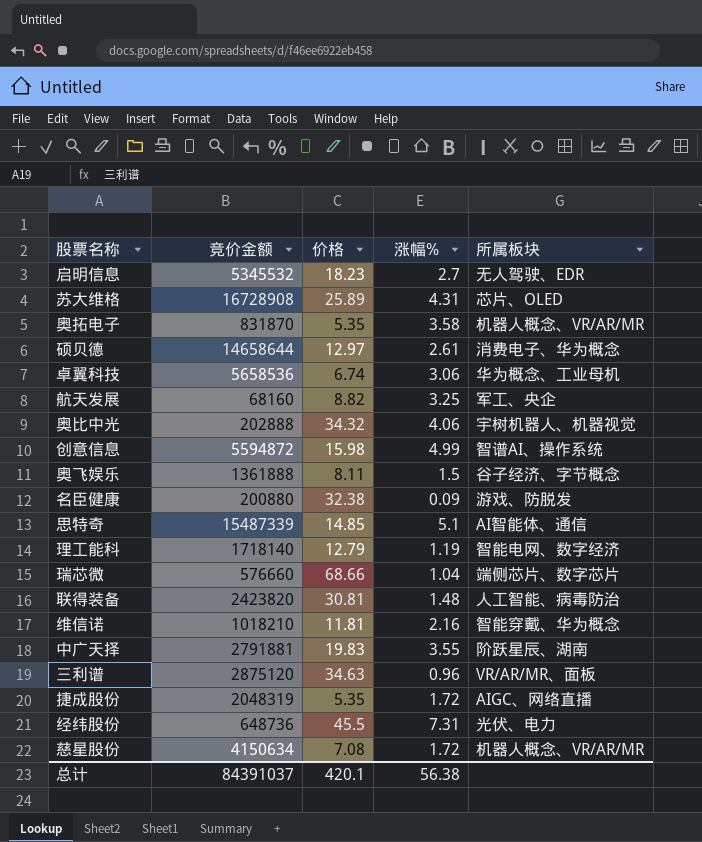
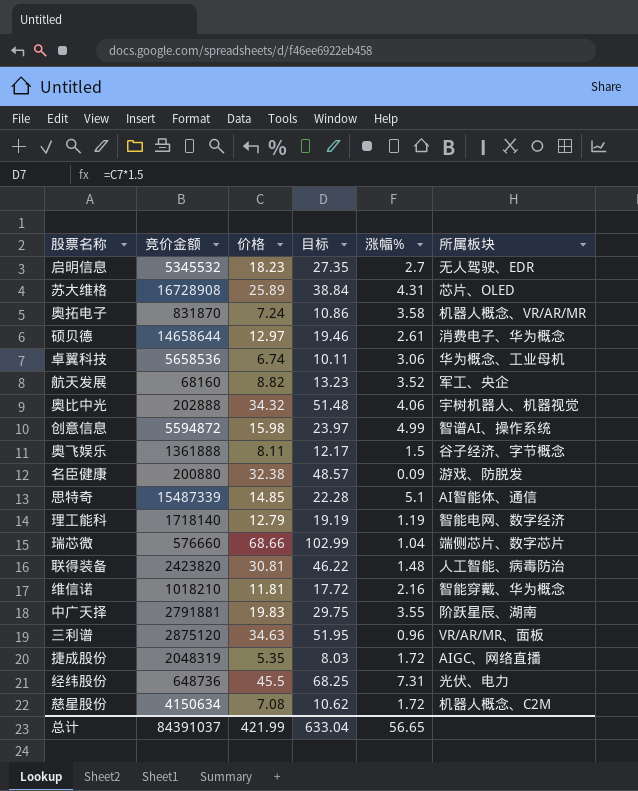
column 目标 | formula: none -> [价格] * 1.5
奥拓电子 | 价格: 5.35 -> 7.24
航天发展 | 涨幅%: 3.25 -> 3.52
慈星股份 | 所属板块: 机器人概念、VR/AR/MR -> 机器人概念、C2M
总计 | 价格: 420.1 -> 421.99
总计 | 涨幅%: 56.38 -> 56.65

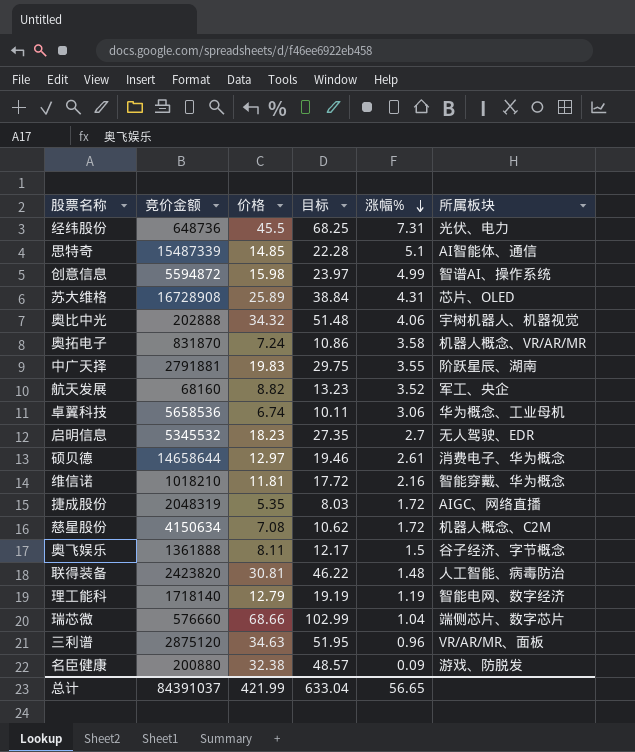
row order: none -> 涨幅% descending

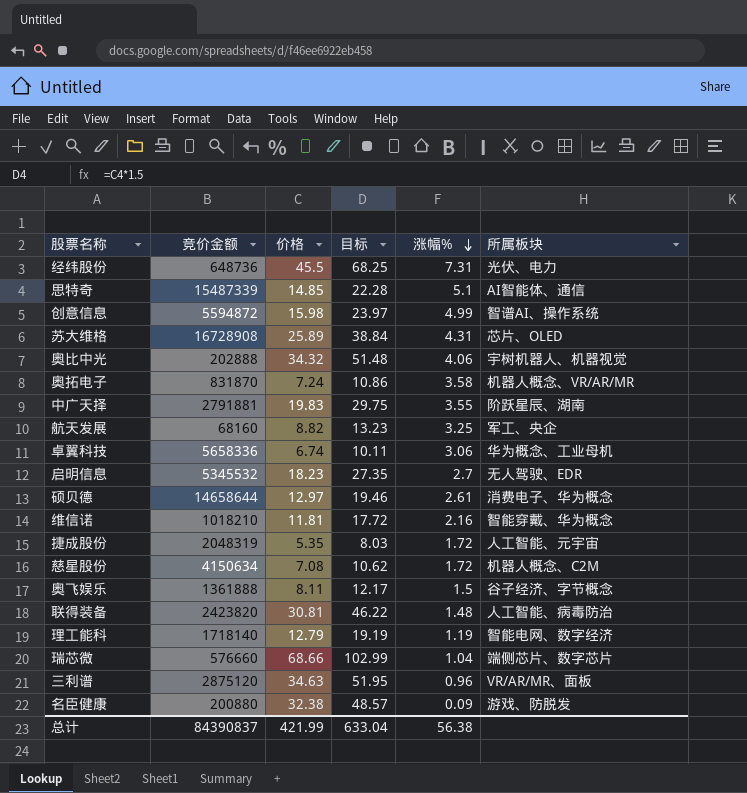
航天发展 | 涨幅%: 3.52 -> 3.25
卓翼科技 | 竞价金额: 5658536 -> 5658336
捷成股份 | 所属板块: AIGC、网络直播 -> 人工智能、元宇宙
总计 | 竞价金额: 84391037 -> 84390837
总计 | 涨幅%: 56.65 -> 56.38

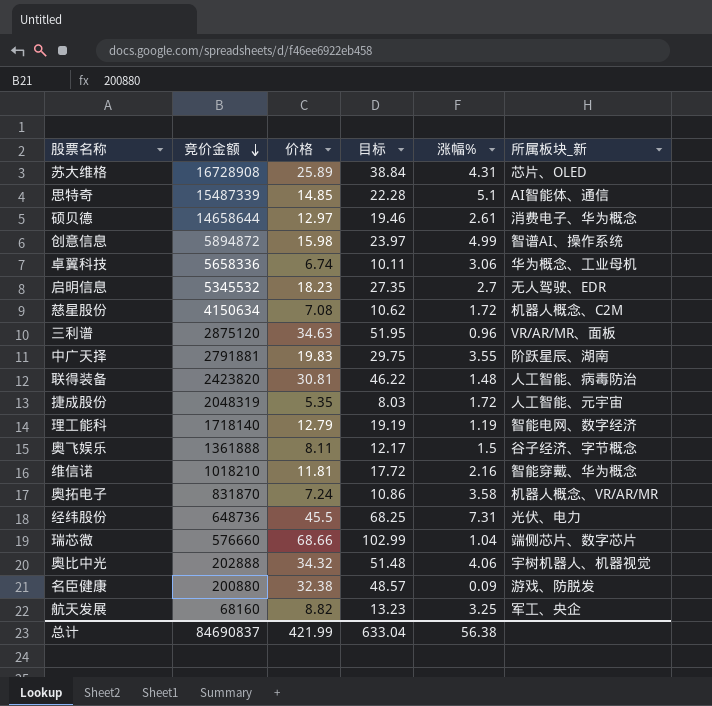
row order: 涨幅% descending -> 竞价金额 descending
column name: 所属板块 -> 所属板块_新
创意信息 | 竞价金额: 5594872 -> 5894872
总计 | 竞价金额: 84390837 -> 84690837

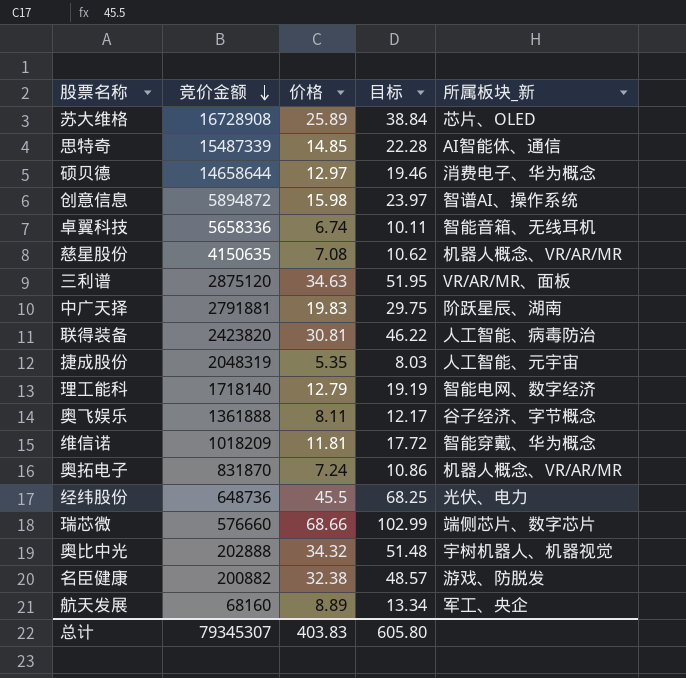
column 涨幅% | position: 5 -> none
row 启明信息: 5345532 | 18.23 | 27.35 | 2.7 | 无人驾驶、EDR -> none
卓翼科技 | 所属板块_新: 华为概念、工业母机 -> 智能音箱、无线耳机
慈星股份 | 竞价金额: 4150634 -> 4150635
慈星股份 | 所属板块_新: 机器人概念、C2M -> 机器人概念、VR/AR/MR
维信诺 | 竞价金额: 1018210 -> 1018209
名臣健康 | 竞价金额: 200880 -> 200882
航天发展 | 价格: 8.82 -> 8.89
航天发展 | 目标: 13.23 -> 13.34
总计 | 竞价金额: 84690837 -> 79345307
总计 | 价格: 421.99 -> 403.83
总计 | 目标: 633.04 -> 605.80

